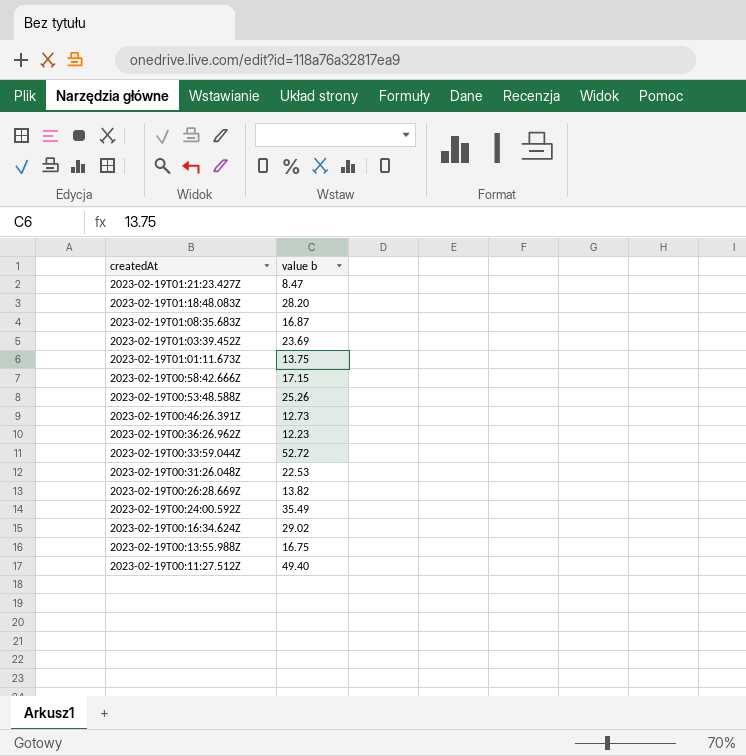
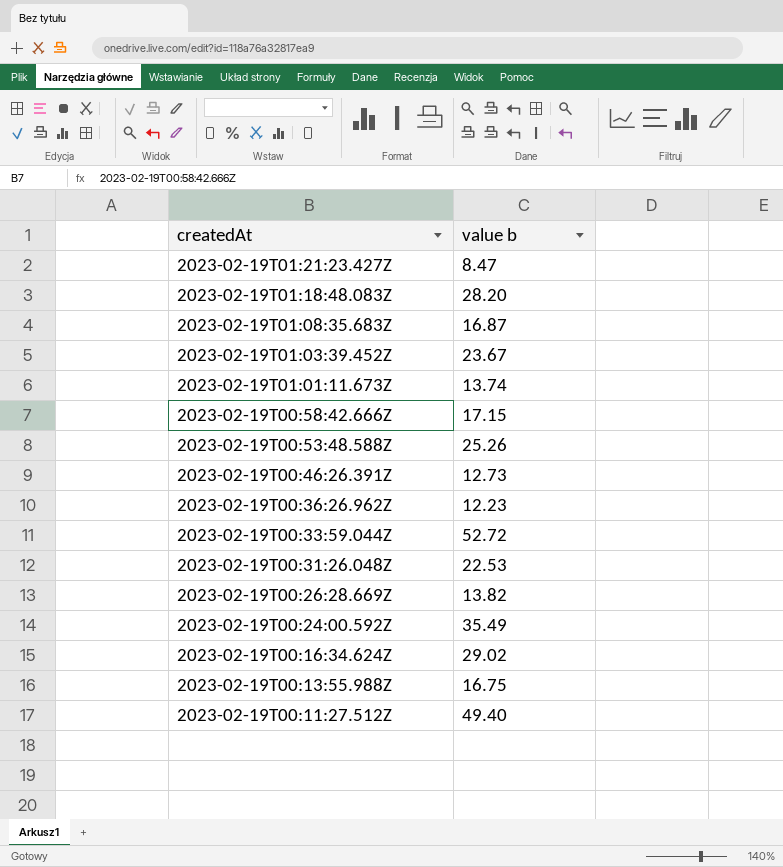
2023-02-19T01:03:39.452Z | value b: 23.69 -> 23.67
2023-02-19T01:01:11.673Z | value b: 13.75 -> 13.74

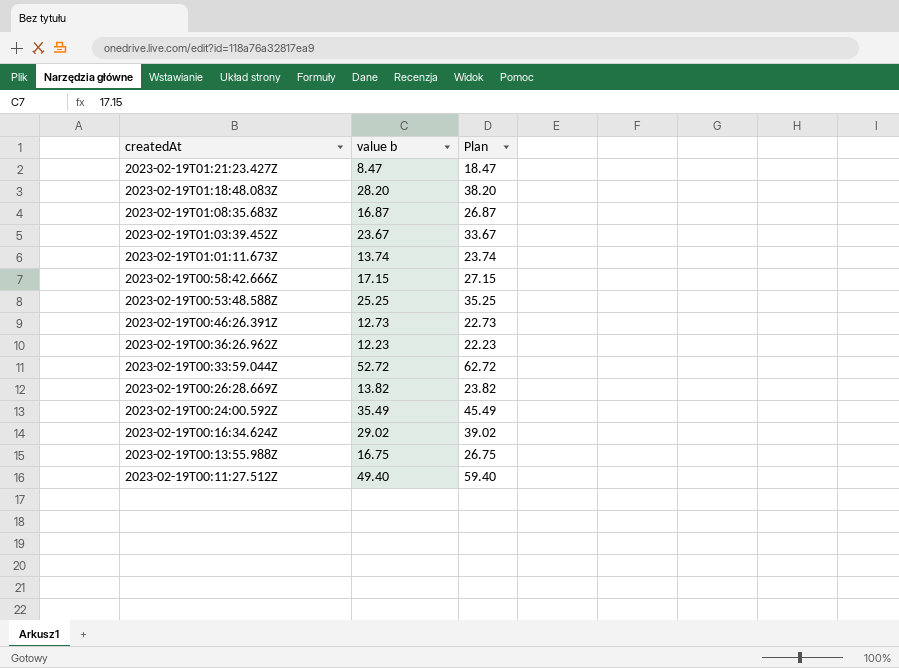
column Plan | formula: none -> [value b] + 10
row 2023-02-19T00:31:26.048Z: 22.53 -> none
2023-02-19T00:53:48.588Z | value b: 25.26 -> 25.25

